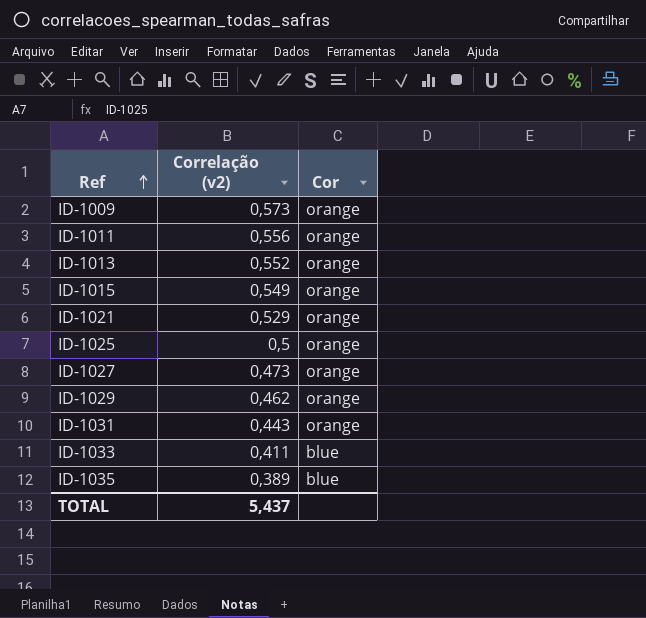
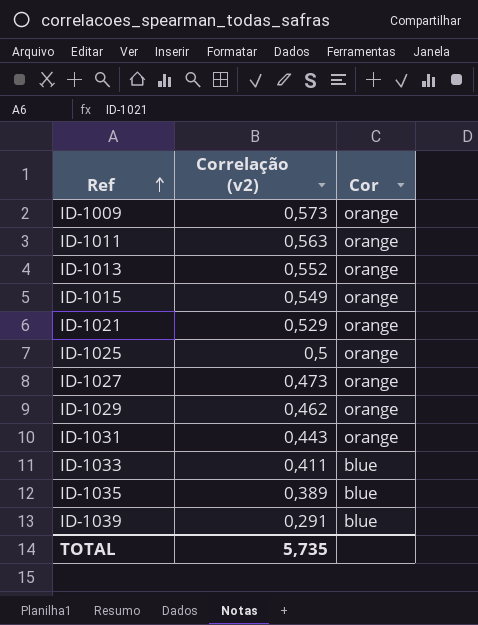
ID-1011 | Correlação (v2): 0,556 -> 0,563
row ID-1039: none -> 0,291 | blue
TOTAL | Correlação (v2): 5,437 -> 5,735

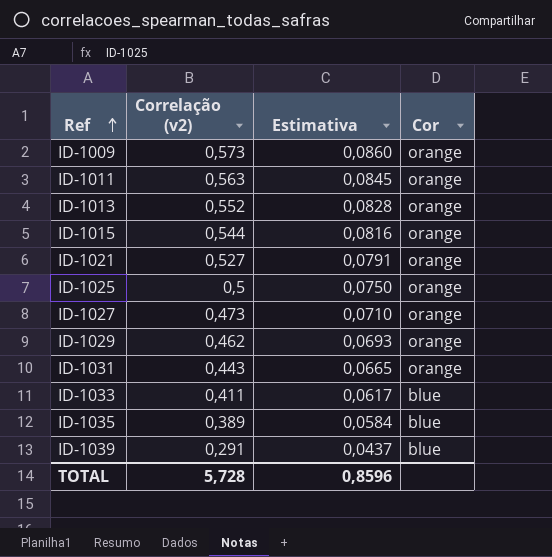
column Estimativa | formula: none -> [Correlação (v2)] * 0,15
ID-1015 | Correlação (v2): 0,549 -> 0,544
ID-1021 | Correlação (v2): 0,529 -> 0,527
TOTAL | Correlação (v2): 5,735 -> 5,728

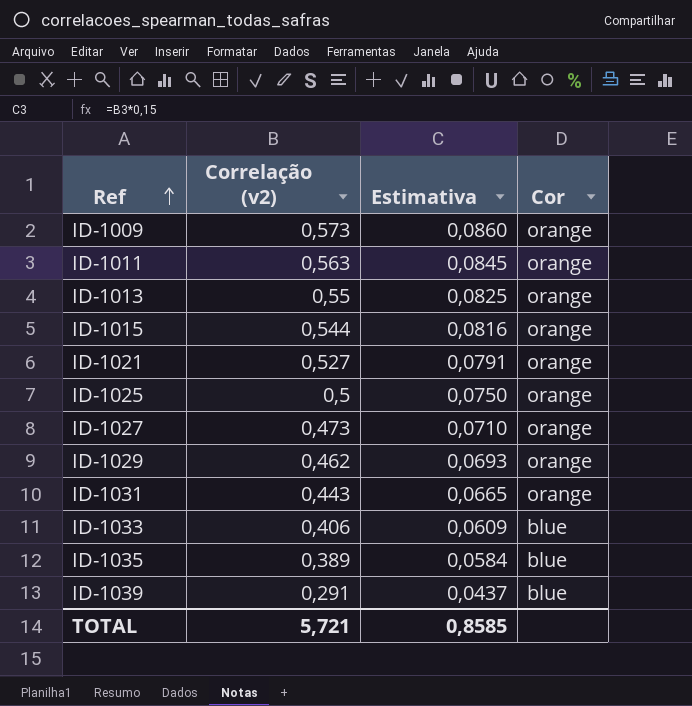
ID-1013 | Correlação (v2): 0,552 -> 0,55
ID-1013 | Estimativa: 0,0828 -> 0,0825
ID-1033 | Correlação (v2): 0,411 -> 0,406
ID-1033 | Estimativa: 0,0617 -> 0,0609
TOTAL | Correlação (v2): 5,728 -> 5,721
TOTAL | Estimativa: 0,8596 -> 0,8585

